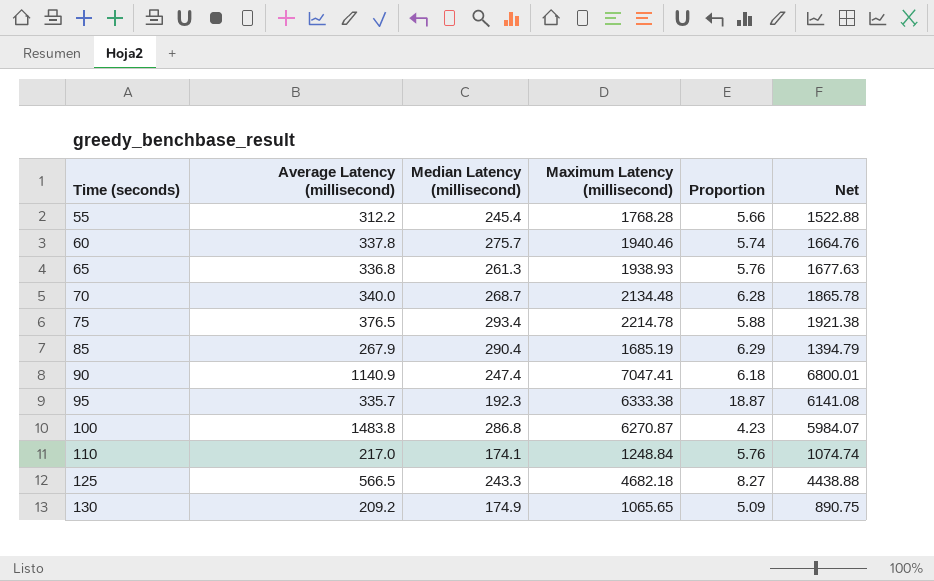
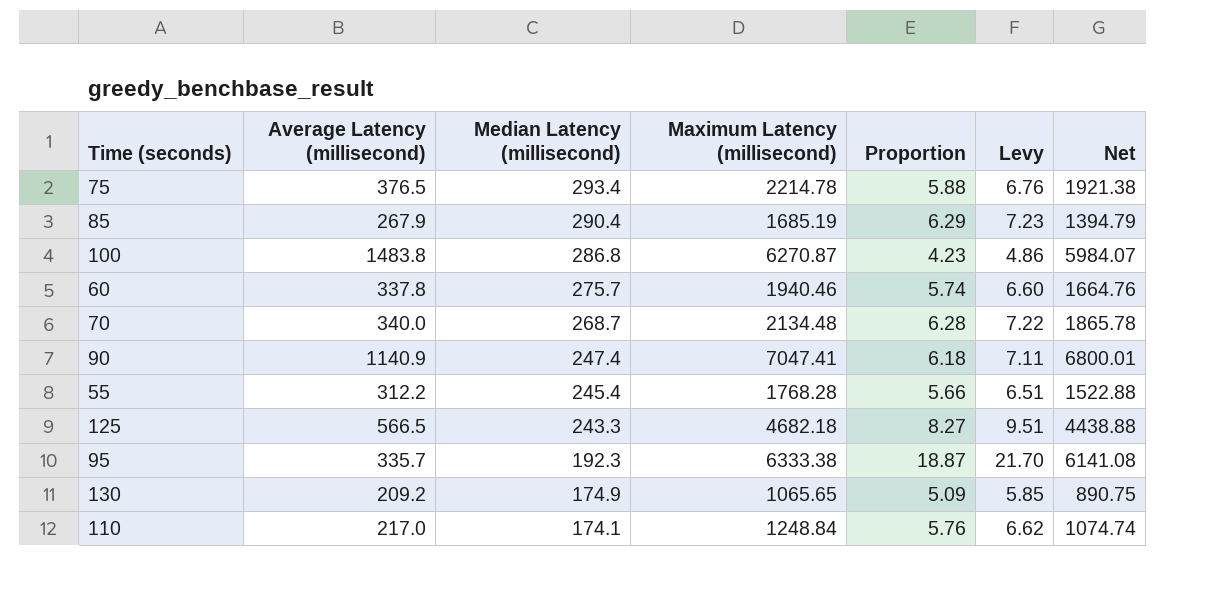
row order: Time (seconds) ascending -> Median Latency (millisecond) descending
column Levy | formula: none -> [Proportion] * 1.15
row 65: 336.8 | 261.3 | 1938.93 | 5.76 | 1677.63 -> none

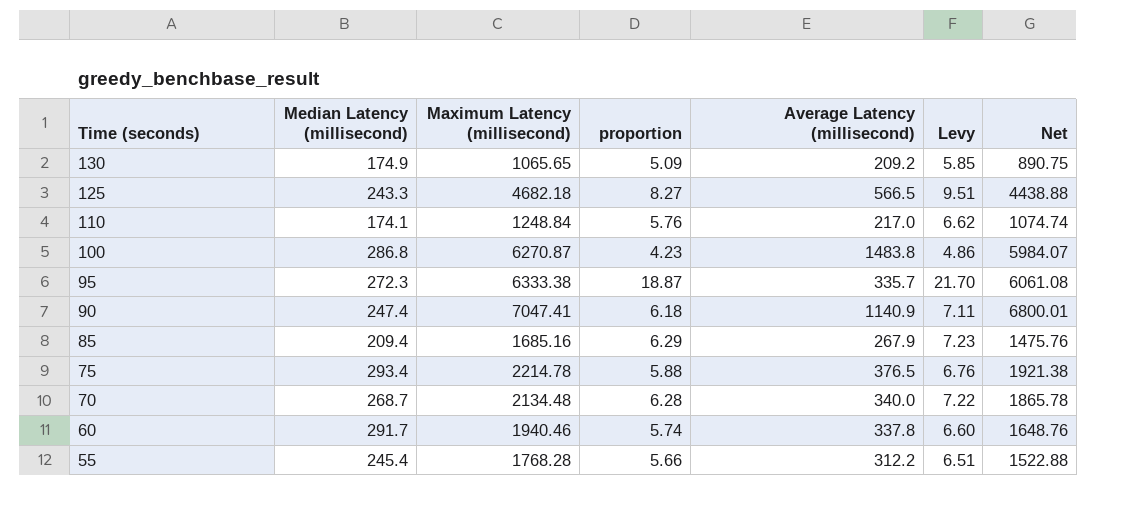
row order: Median Latency (millisecond) descending -> Time (seconds) descending
column name: Proportion -> proportion
column Average Latency (millisecond) | position: 2 -> 5
95 | Median Latency (millisecond): 192.3 -> 272.3
95 | Net: 6141.08 -> 6061.08
85 | Median Latency (millisecond): 290.4 -> 209.4
85 | Maximum Latency (millisecond): 1685.19 -> 1685.16
85 | Net: 1394.79 -> 1475.76
60 | Median Latency (millisecond): 275.7 -> 291.7
60 | Net: 1664.76 -> 1648.76

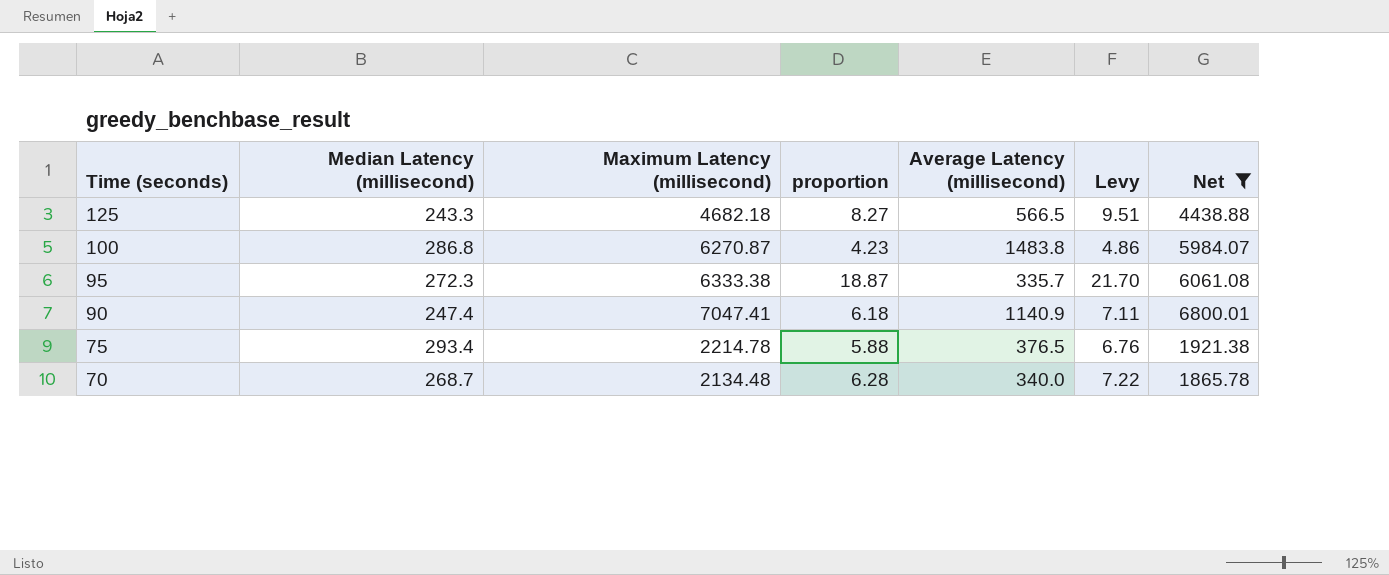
filter: none -> Net >= 1865.78

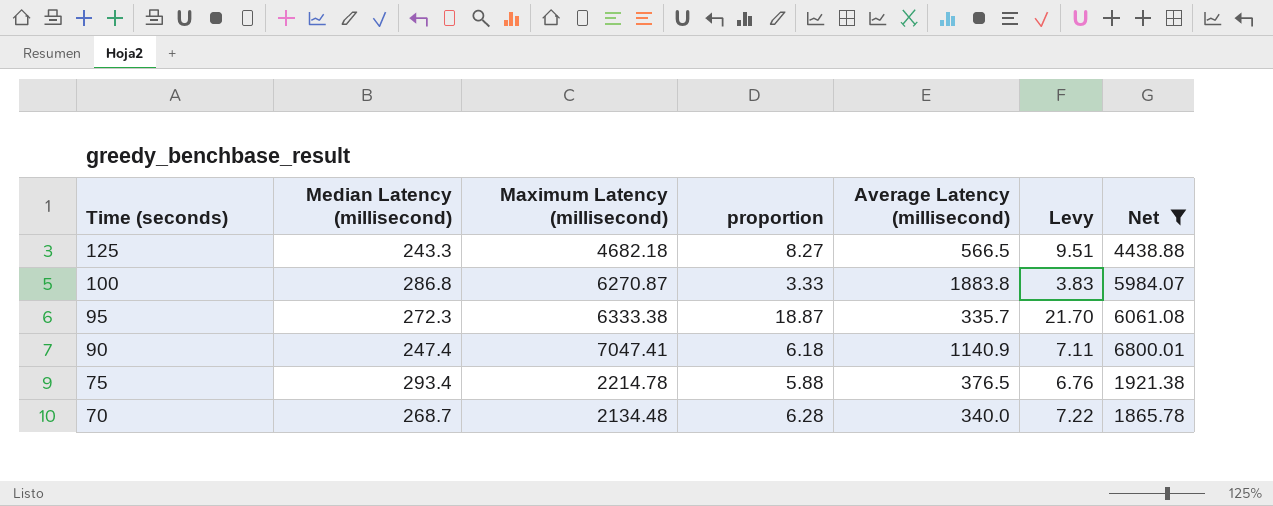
100 | proportion: 4.23 -> 3.33
100 | Average Latency (millisecond): 1483.8 -> 1883.8
100 | Levy: 4.86 -> 3.83

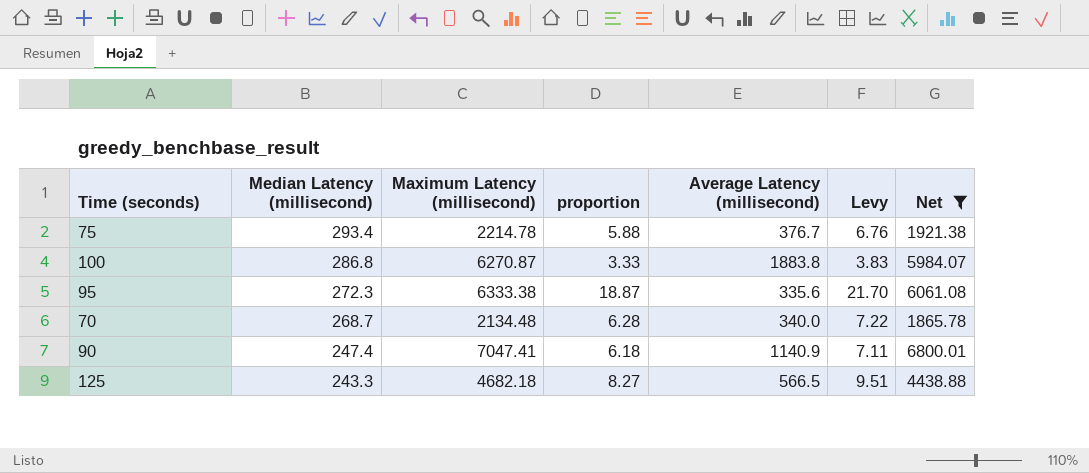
row order: Time (seconds) descending -> Median Latency (millisecond) descending
75 | Average Latency (millisecond): 376.5 -> 376.7
95 | Average Latency (millisecond): 335.7 -> 335.6

